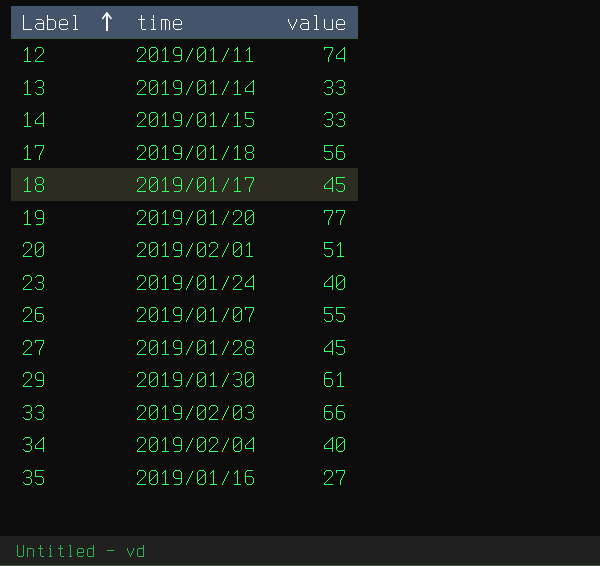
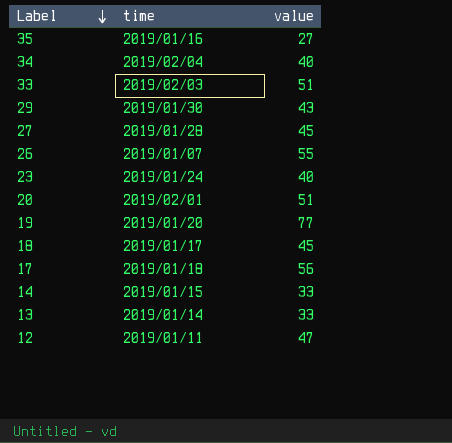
row order: Label ascending -> Label descending
33 | value: 66 -> 51
29 | value: 61 -> 43
12 | value: 74 -> 47

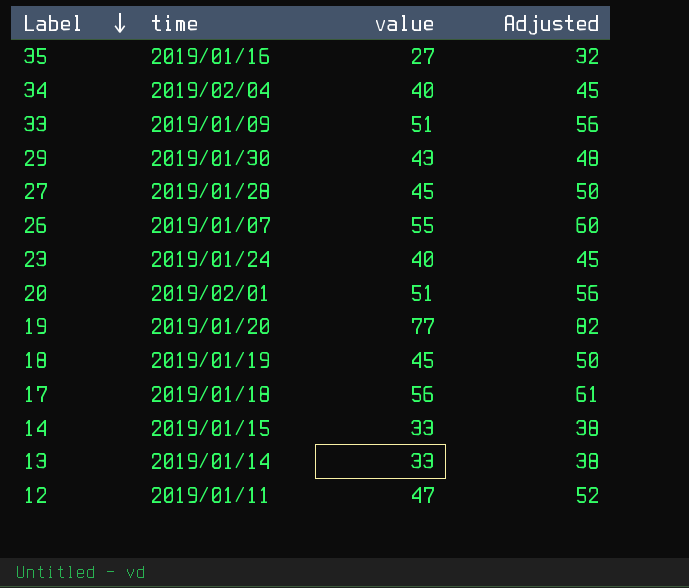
column Adjusted | formula: none -> [value] + 5
33 | time: 2019/02/03 -> 2019/01/09
18 | time: 2019/01/17 -> 2019/01/19

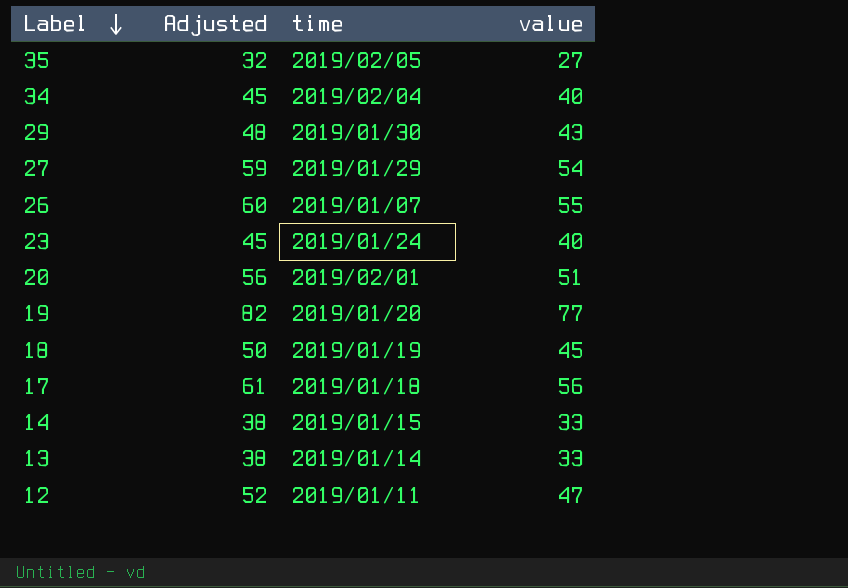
column Adjusted | position: 4 -> 2
row 33: 2019/01/09 | 51 | 56 -> none
35 | time: 2019/01/16 -> 2019/02/05
27 | Adjusted: 50 -> 59
27 | time: 2019/01/28 -> 2019/01/29
27 | value: 45 -> 54

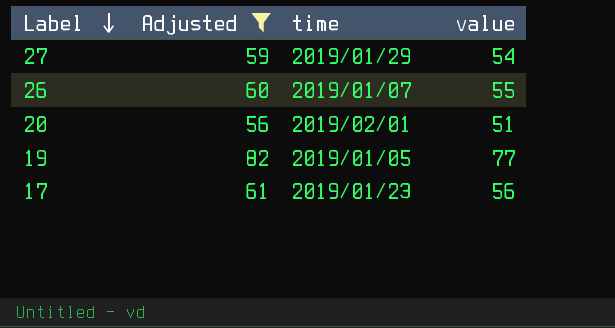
filter: none -> Adjusted >= 56
19 | time: 2019/01/20 -> 2019/01/05
17 | time: 2019/01/18 -> 2019/01/23

